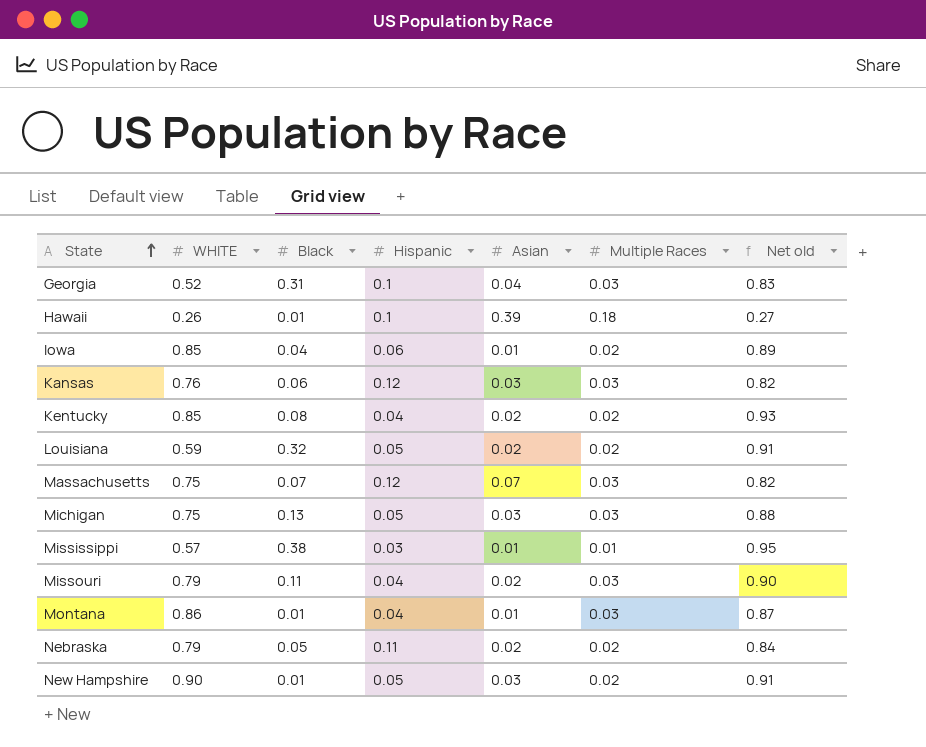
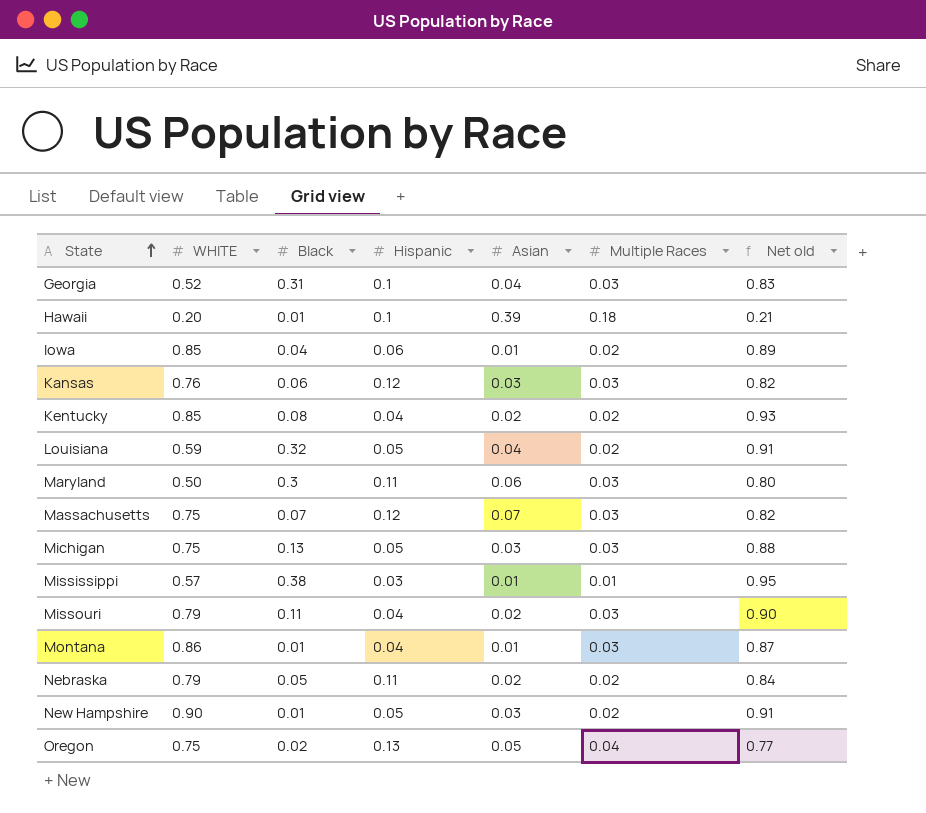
Hawaii | WHITE: 0.26 -> 0.20
Hawaii | Net old: 0.27 -> 0.21
Louisiana | Asian: 0.02 -> 0.04
row Maryland: none -> 0.50 | 0.3 | 0.11 | 0.06 | 0.03 | 0.80
row Oregon: none -> 0.75 | 0.02 | 0.13 | 0.05 | 0.04 | 0.77

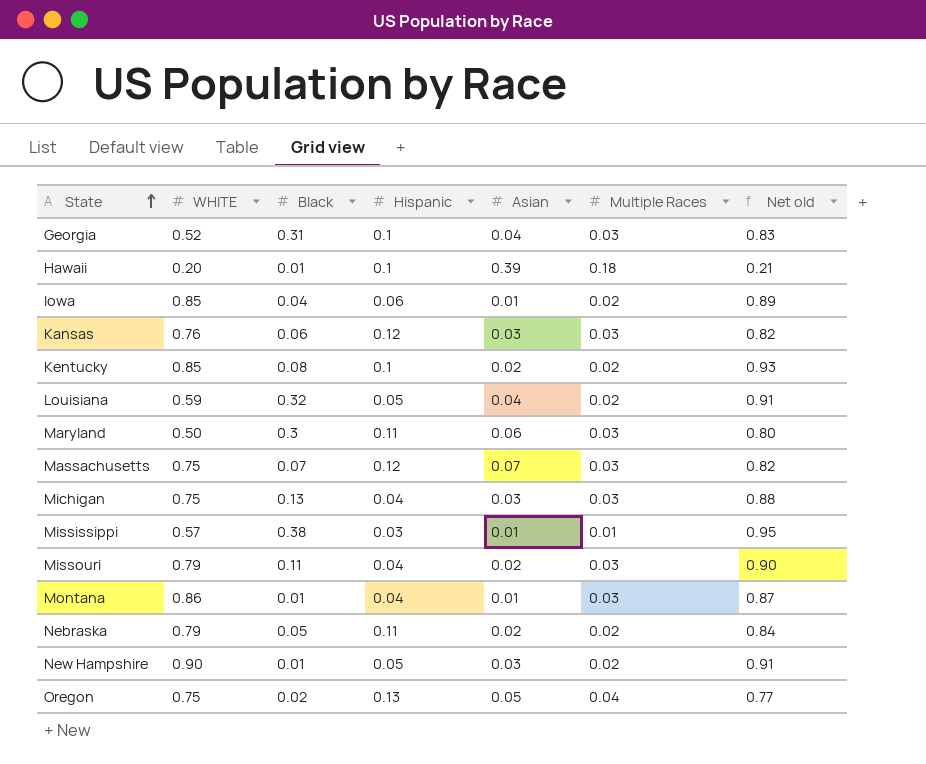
Kentucky | Hispanic: 0.04 -> 0.1
Michigan | Hispanic: 0.05 -> 0.04

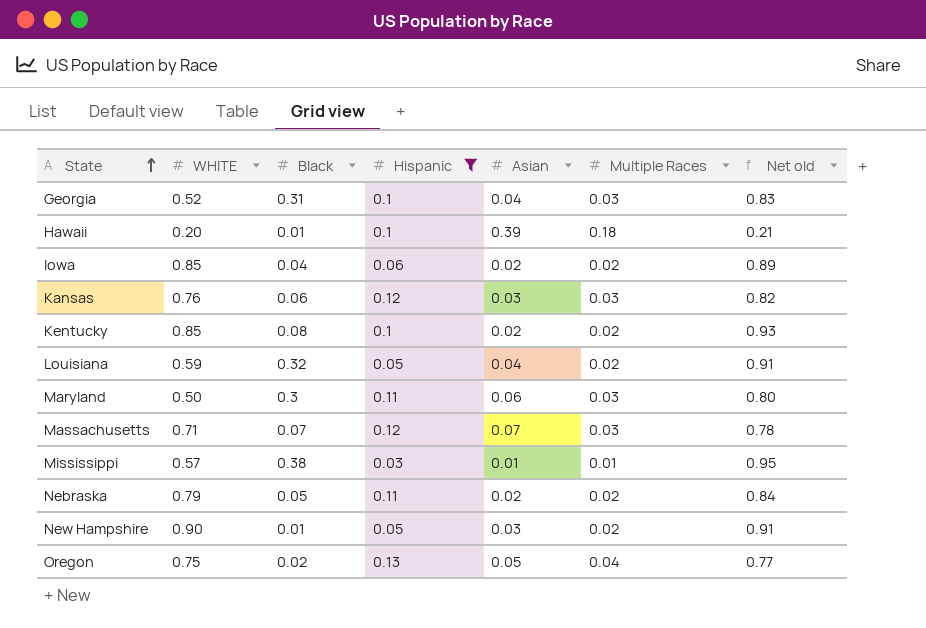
filter: none -> Hispanic != 0.04
Iowa | Asian: 0.01 -> 0.02
Massachusetts | WHITE: 0.75 -> 0.71
Massachusetts | Net old: 0.82 -> 0.78

